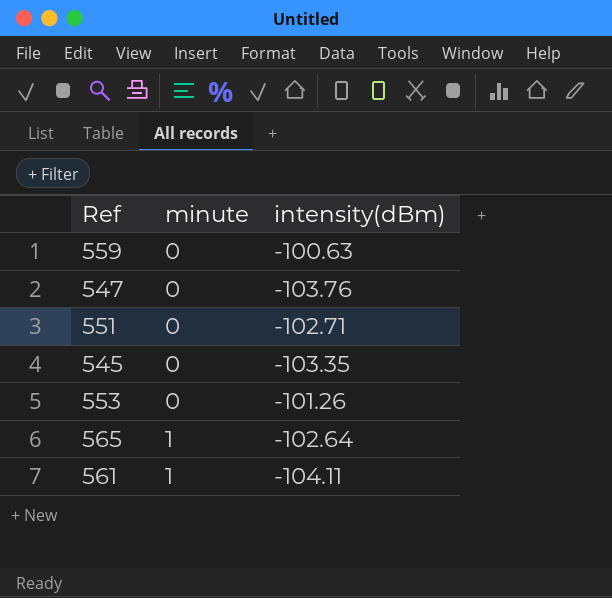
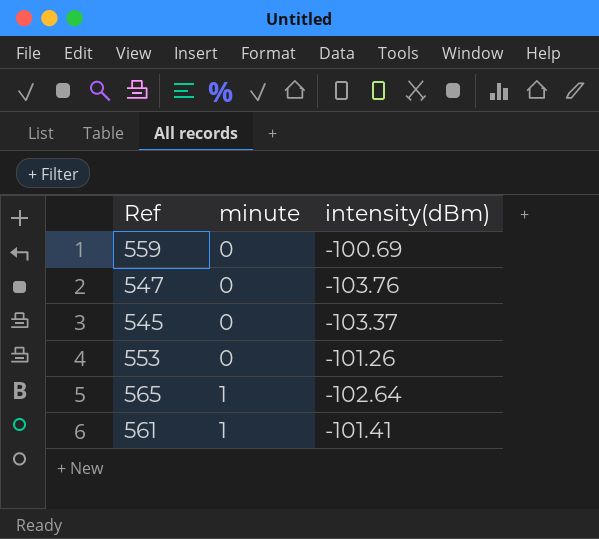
row 551: 0 | -102.71 -> none
559 | intensity(dBm): -100.63 -> -100.69
545 | intensity(dBm): -103.35 -> -103.37
561 | intensity(dBm): -104.11 -> -101.41

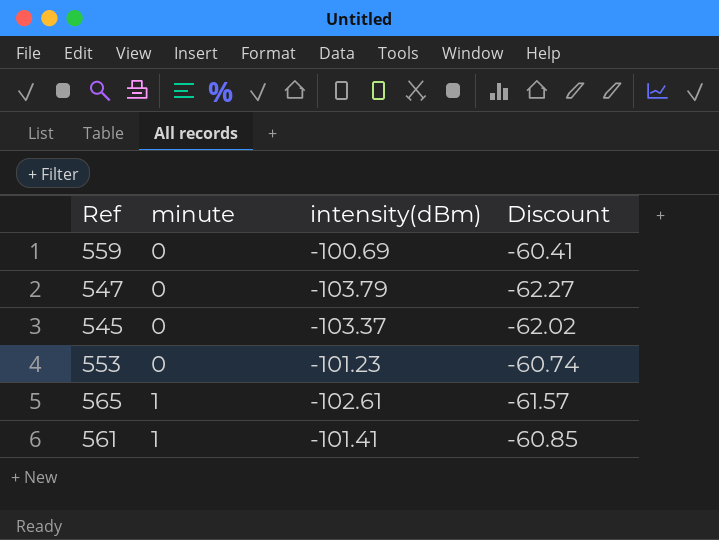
column Discount | formula: none -> [intensity(dBm)] * 0.6
547 | intensity(dBm): -103.76 -> -103.79
553 | intensity(dBm): -101.26 -> -101.23
565 | intensity(dBm): -102.64 -> -102.61

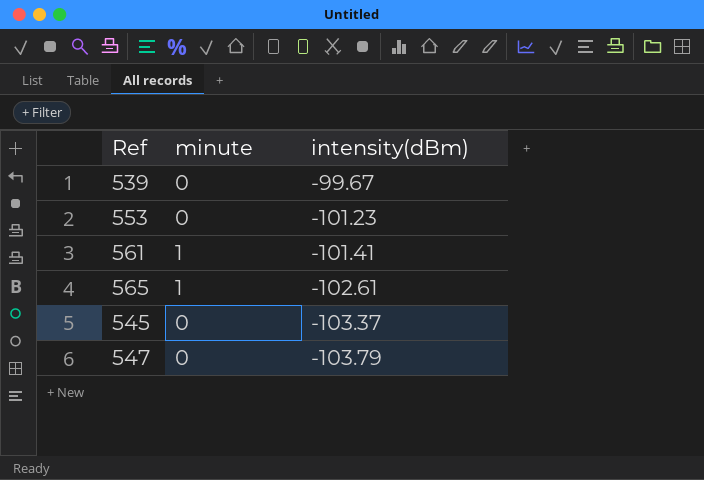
row order: minute ascending -> intensity(dBm) descending
column Discount | formula: [intensity(dBm)] * 0.6 -> none
row 559: 0 | -100.69 | -60.41 -> none
row 539: none -> 0 | -99.67

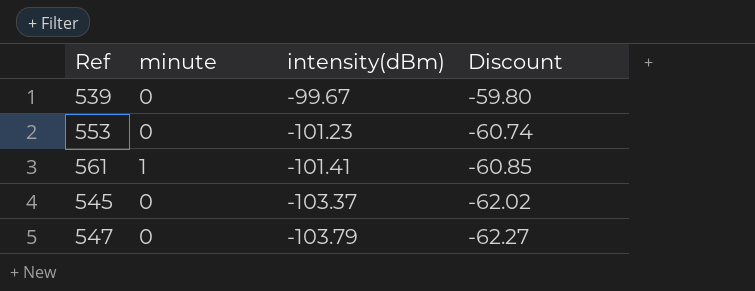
column Discount | formula: none -> [intensity(dBm)] * 0.6
row 565: 1 | -102.61 -> none

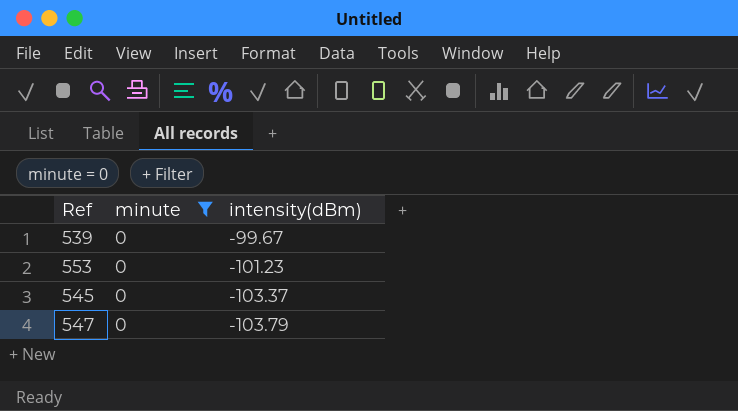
filter: none -> minute = 0
column Discount | formula: [intensity(dBm)] * 0.6 -> none

